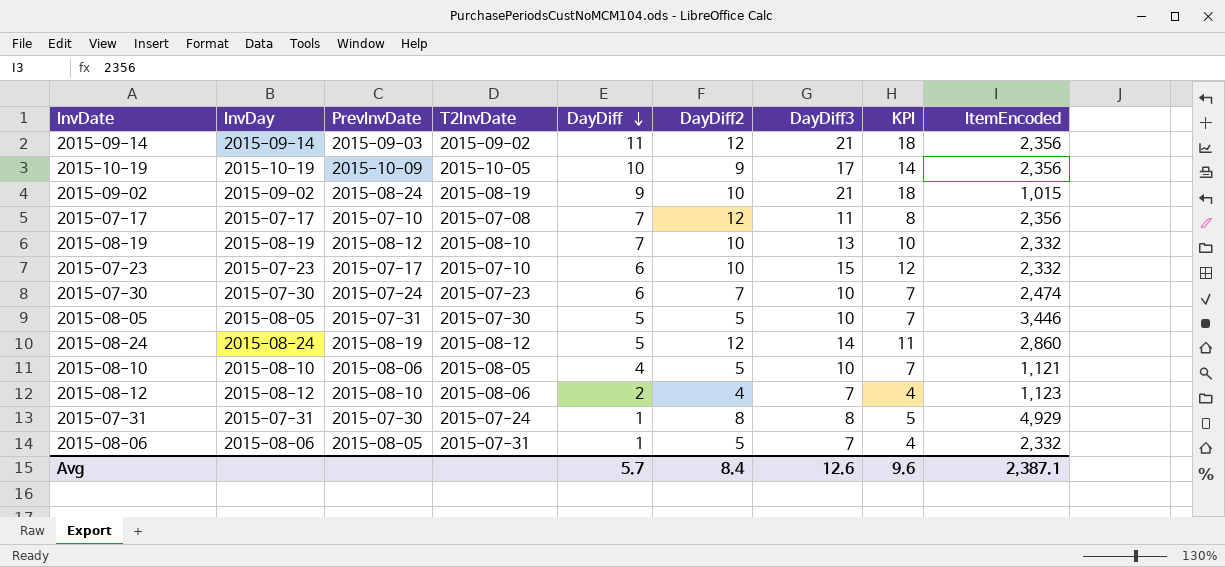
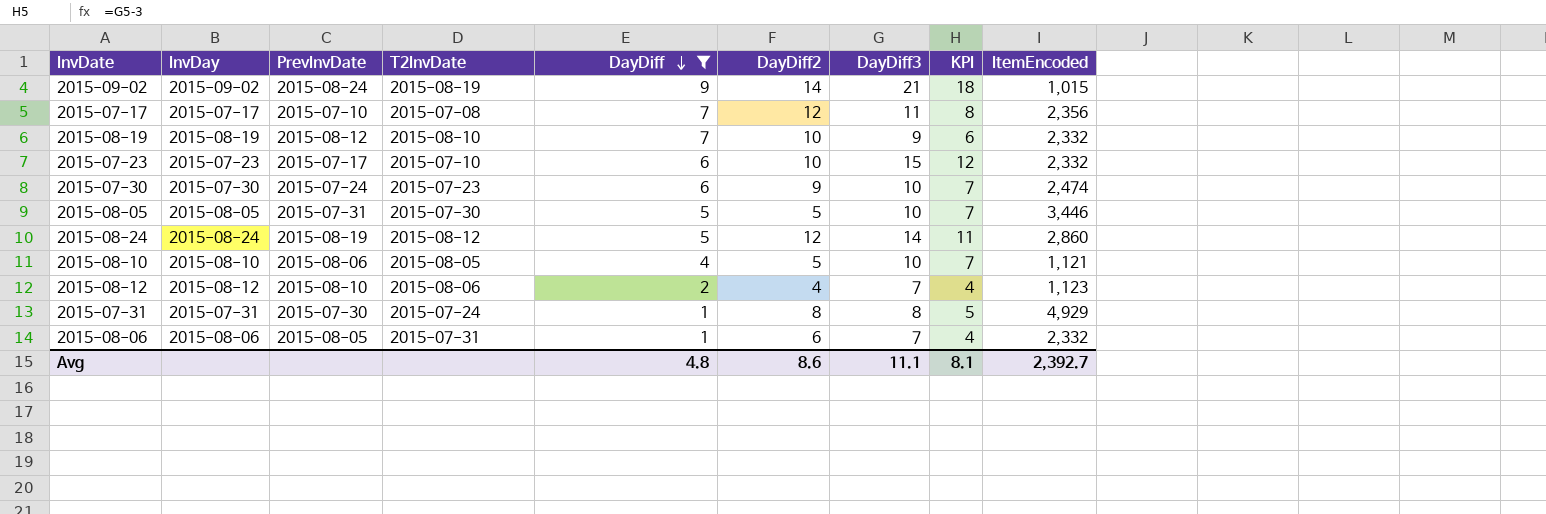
filter: none -> DayDiff <= 9
2015-09-02 | DayDiff2: 10 -> 14
2015-08-19 | DayDiff3: 13 -> 9
2015-08-19 | KPI: 10 -> 6
2015-07-30 | DayDiff2: 7 -> 9
2015-08-06 | DayDiff2: 5 -> 6
Avg | DayDiff: 5.7 -> 4.8
Avg | DayDiff2: 8.4 -> 8.6
Avg | DayDiff3: 12.6 -> 11.1
Avg | KPI: 9.6 -> 8.1
Avg | ItemEncoded: 2,387.1 -> 2,392.7

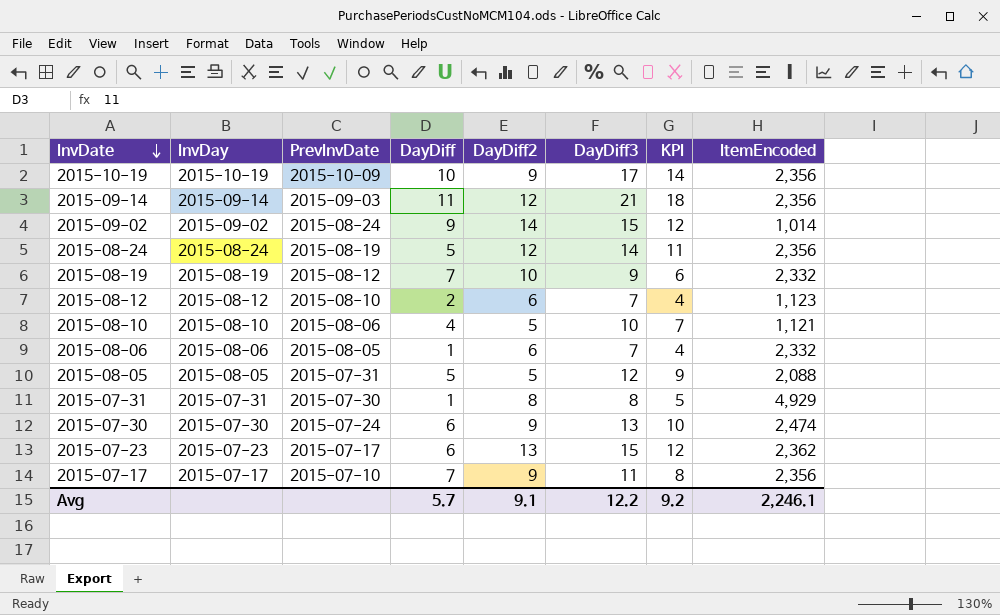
filter: DayDiff <= 9 -> none
row order: DayDiff descending -> InvDate descending
column T2InvDate | position: 4 -> none
2015-09-02 | DayDiff3: 21 -> 15
2015-09-02 | KPI: 18 -> 12
2015-09-02 | ItemEncoded: 1,015 -> 1,014
2015-08-24 | ItemEncoded: 2,860 -> 2,356
2015-08-12 | DayDiff2: 4 -> 6
2015-08-05 | DayDiff3: 10 -> 12
2015-08-05 | KPI: 7 -> 9
2015-08-05 | ItemEncoded: 3,446 -> 2,088
2015-07-30 | DayDiff3: 10 -> 13
2015-07-30 | KPI: 7 -> 10
2015-07-23 | DayDiff2: 10 -> 13
2015-07-23 | ItemEncoded: 2,332 -> 2,362
2015-07-17 | DayDiff2: 12 -> 9
Avg | DayDiff: 4.8 -> 5.7
Avg | DayDiff2: 8.6 -> 9.1
Avg | DayDiff3: 11.1 -> 12.2
Avg | KPI: 8.1 -> 9.2
Avg | ItemEncoded: 2,392.7 -> 2,246.1

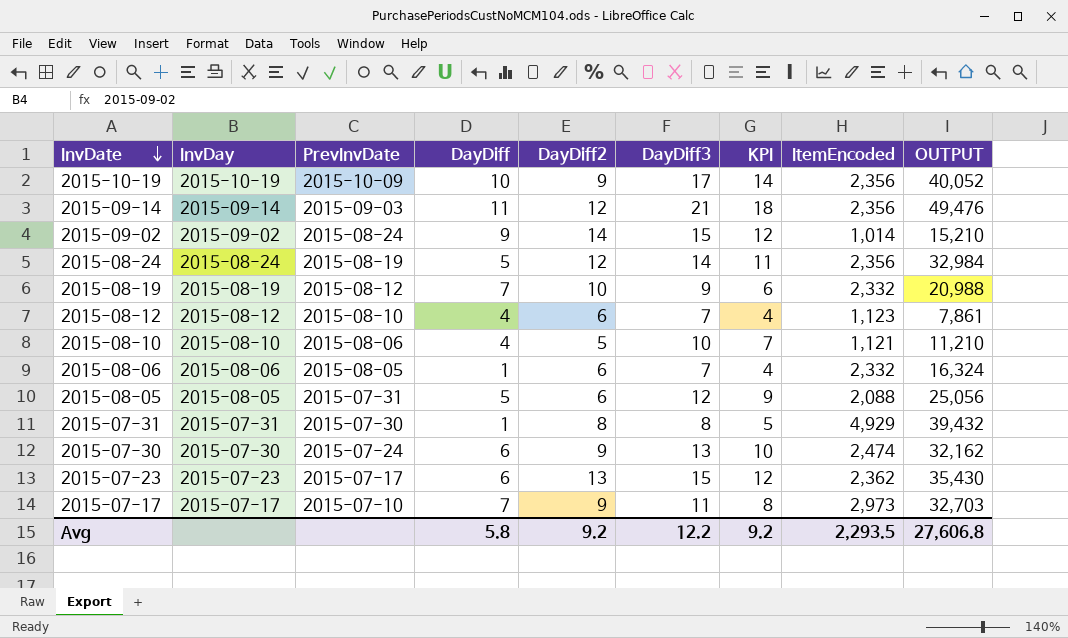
column OUTPUT | formula: none -> [DayDiff3] * [ItemEncoded]
2015-08-12 | DayDiff: 2 -> 4
2015-08-05 | DayDiff2: 5 -> 6
2015-07-17 | ItemEncoded: 2,356 -> 2,973
Avg | DayDiff: 5.7 -> 5.8
Avg | DayDiff2: 9.1 -> 9.2
Avg | ItemEncoded: 2,246.1 -> 2,293.5

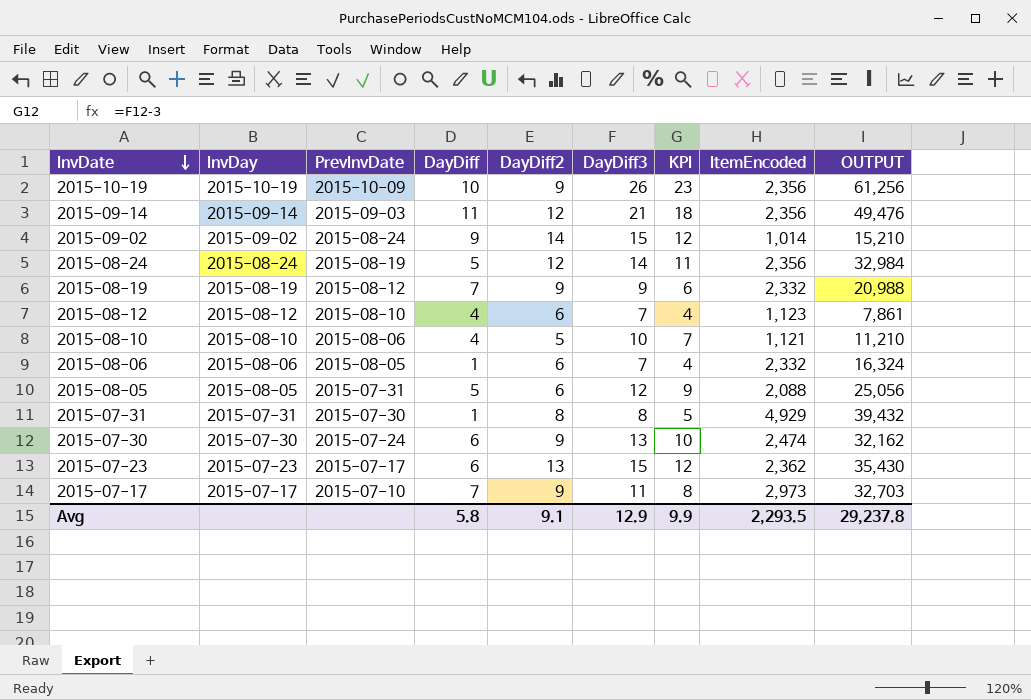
2015-10-19 | DayDiff3: 17 -> 26
2015-10-19 | KPI: 14 -> 23
2015-10-19 | OUTPUT: 40,052 -> 61,256
2015-08-19 | DayDiff2: 10 -> 9
Avg | DayDiff2: 9.2 -> 9.1
Avg | DayDiff3: 12.2 -> 12.9
Avg | KPI: 9.2 -> 9.9
Avg | OUTPUT: 27,606.8 -> 29,237.8

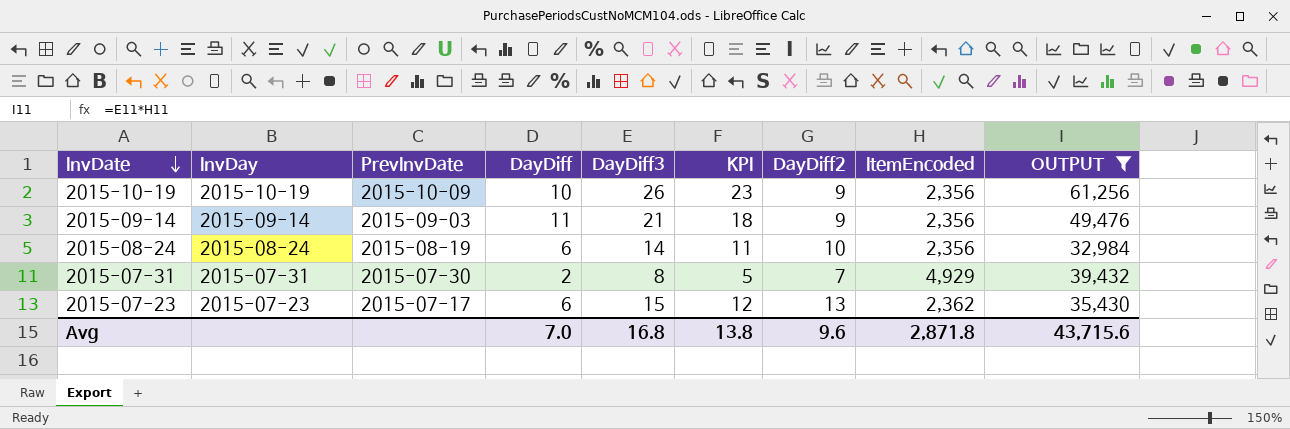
filter: none -> OUTPUT >= 32,984
column DayDiff2 | position: 5 -> 7
2015-09-14 | DayDiff2: 12 -> 9
2015-08-24 | DayDiff: 5 -> 6
2015-08-24 | DayDiff2: 12 -> 10
2015-07-31 | DayDiff: 1 -> 2
2015-07-31 | DayDiff2: 8 -> 7
Avg | DayDiff: 5.8 -> 7.0
Avg | DayDiff3: 12.9 -> 16.8
Avg | KPI: 9.9 -> 13.8
Avg | DayDiff2: 9.1 -> 9.6
Avg | ItemEncoded: 2,293.5 -> 2,871.8
Avg | OUTPUT: 29,237.8 -> 43,715.6

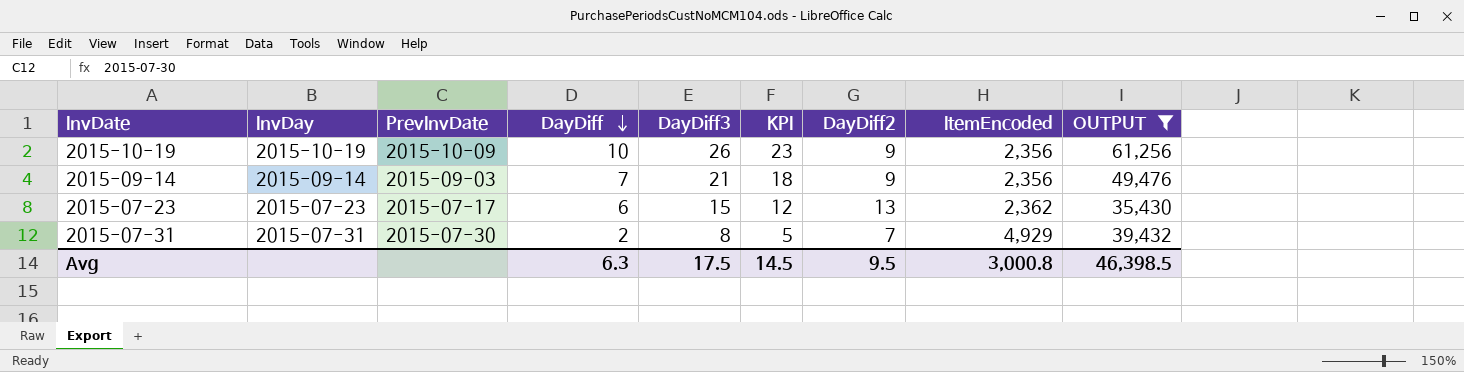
row order: InvDate descending -> DayDiff descending
row 2015-08-24: 2015-08-24 | 2015-08-19 | 6 | 14 | 11 | 10 | 2,356 | 32,984 -> none
2015-09-14 | DayDiff: 11 -> 7
Avg | DayDiff: 7.0 -> 6.3
Avg | DayDiff3: 16.8 -> 17.5
Avg | KPI: 13.8 -> 14.5
Avg | DayDiff2: 9.6 -> 9.5
Avg | ItemEncoded: 2,871.8 -> 3,000.8
Avg | OUTPUT: 43,715.6 -> 46,398.5

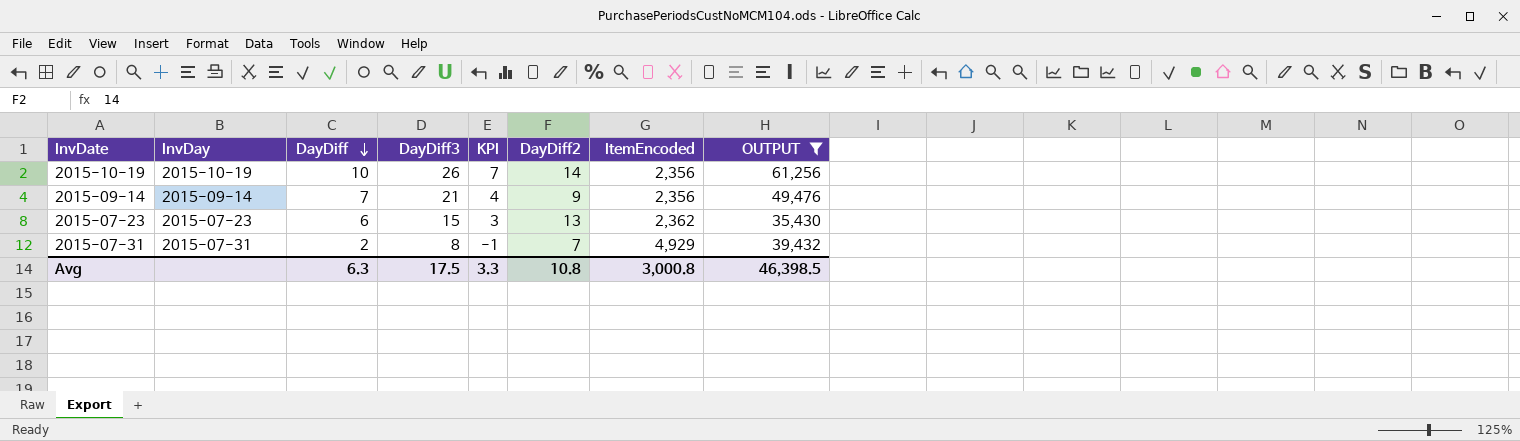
column PrevInvDate | position: 3 -> none
column KPI | formula: [DayDiff3] - 3 -> [DayDiff] - 3
2015-10-19 | DayDiff2: 9 -> 14
Avg | KPI: 14.5 -> 3.3
Avg | DayDiff2: 9.5 -> 10.8

